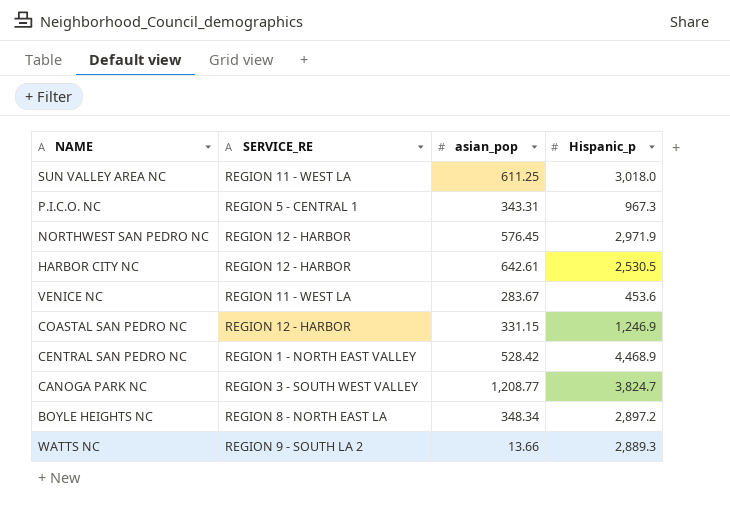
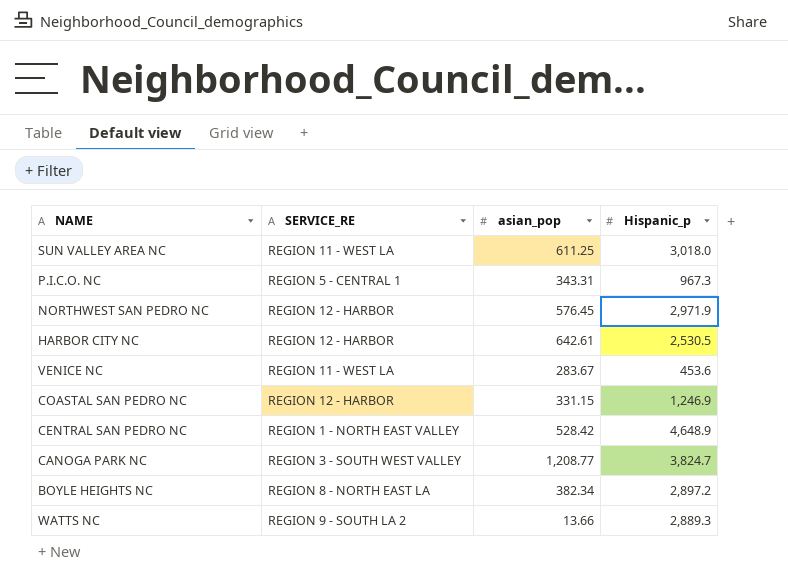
CENTRAL SAN PEDRO NC | Hispanic_p: 4,468.9 -> 4,648.9
BOYLE HEIGHTS NC | asian_pop: 348.34 -> 382.34

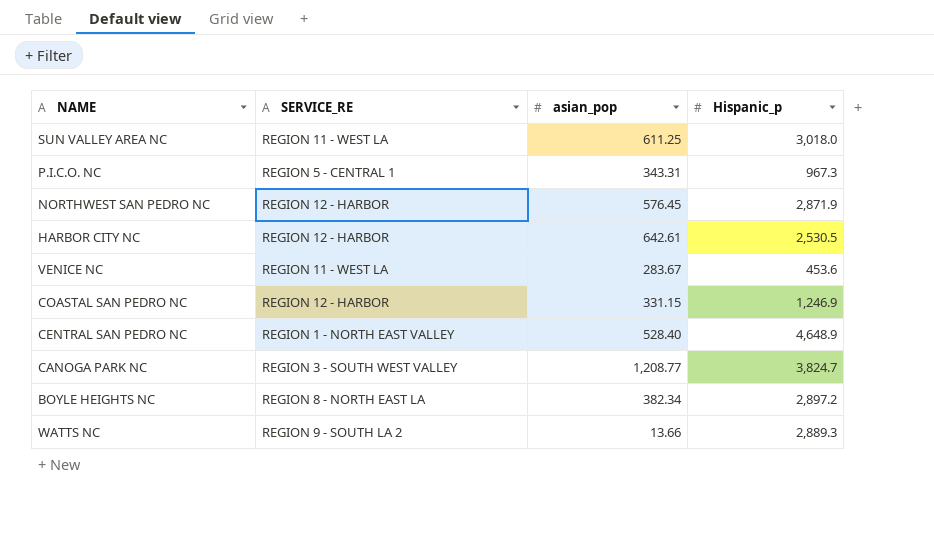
NORTHWEST SAN PEDRO NC | Hispanic_p: 2,971.9 -> 2,871.9
CENTRAL SAN PEDRO NC | asian_pop: 528.42 -> 528.40

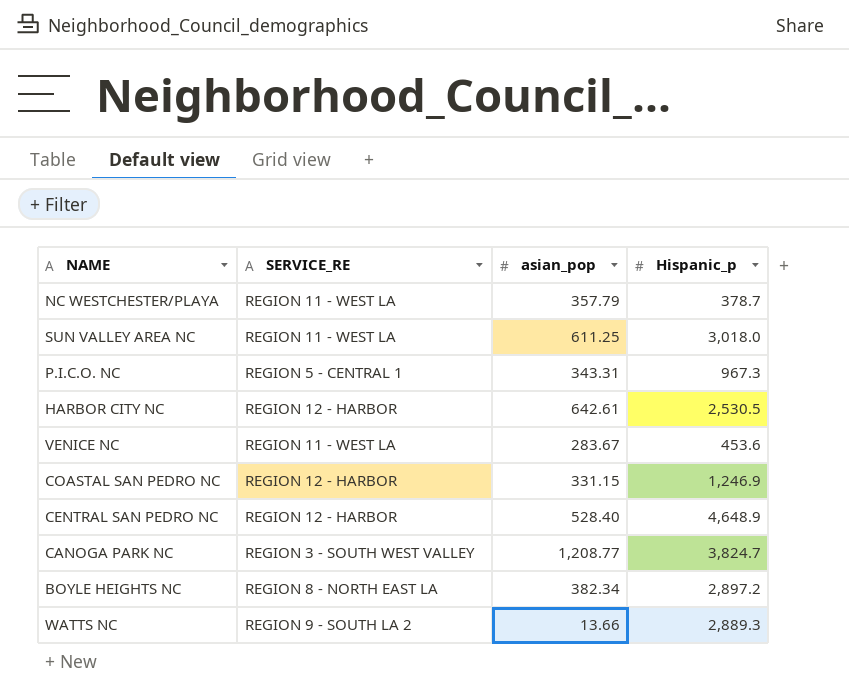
row NORTHWEST SAN PEDRO NC: REGION 12 - HARBOR | 576.45 | 2,871.9 -> none
row NC WESTCHESTER/PLAYA: none -> REGION 11 - WEST LA | 357.79 | 378.7
CENTRAL SAN PEDRO NC | SERVICE_RE: REGION 1 - NORTH EAST VALLEY -> REGION 12 - HARBOR

